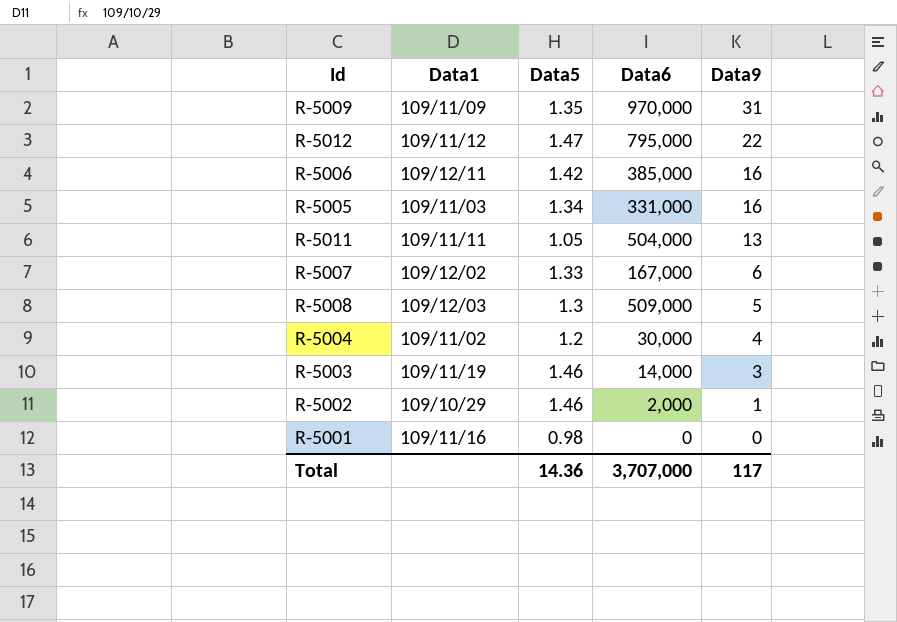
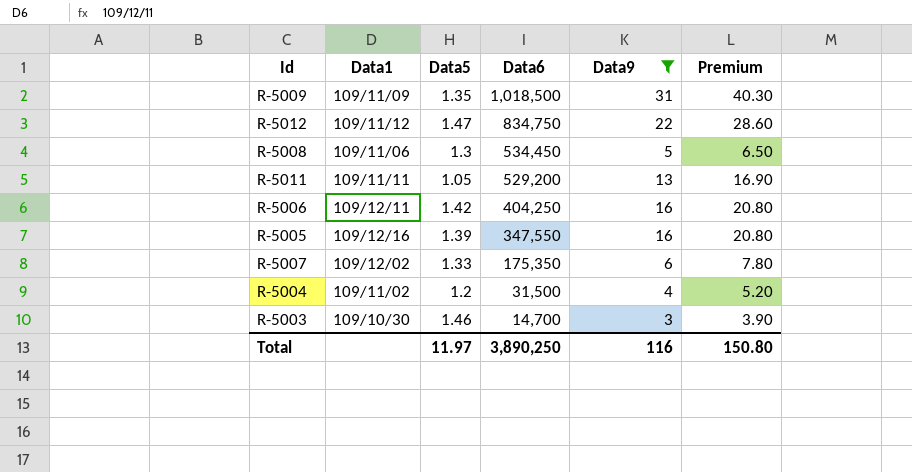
filter: none -> Data9 >= 3
row order: Data9 descending -> Data6 descending
column Premium | formula: none -> [Data9] * 1.3
R-5009 | Data6: 970,000 -> 1,018,500
R-5012 | Data6: 795,000 -> 834,750
R-5008 | Data1: 109/12/03 -> 109/11/06
R-5008 | Data6: 509,000 -> 534,450
R-5011 | Data6: 504,000 -> 529,200
R-5006 | Data6: 385,000 -> 404,250
R-5005 | Data1: 109/11/03 -> 109/12/16
R-5005 | Data5: 1.34 -> 1.39
R-5005 | Data6: 331,000 -> 347,550
R-5007 | Data6: 167,000 -> 175,350
R-5004 | Data6: 30,000 -> 31,500
R-5003 | Data1: 109/11/19 -> 109/10/30
R-5003 | Data6: 14,000 -> 14,700
Total | Data5: 14.36 -> 11.97
Total | Data6: 3,707,000 -> 3,890,250
Total | Data9: 117 -> 116

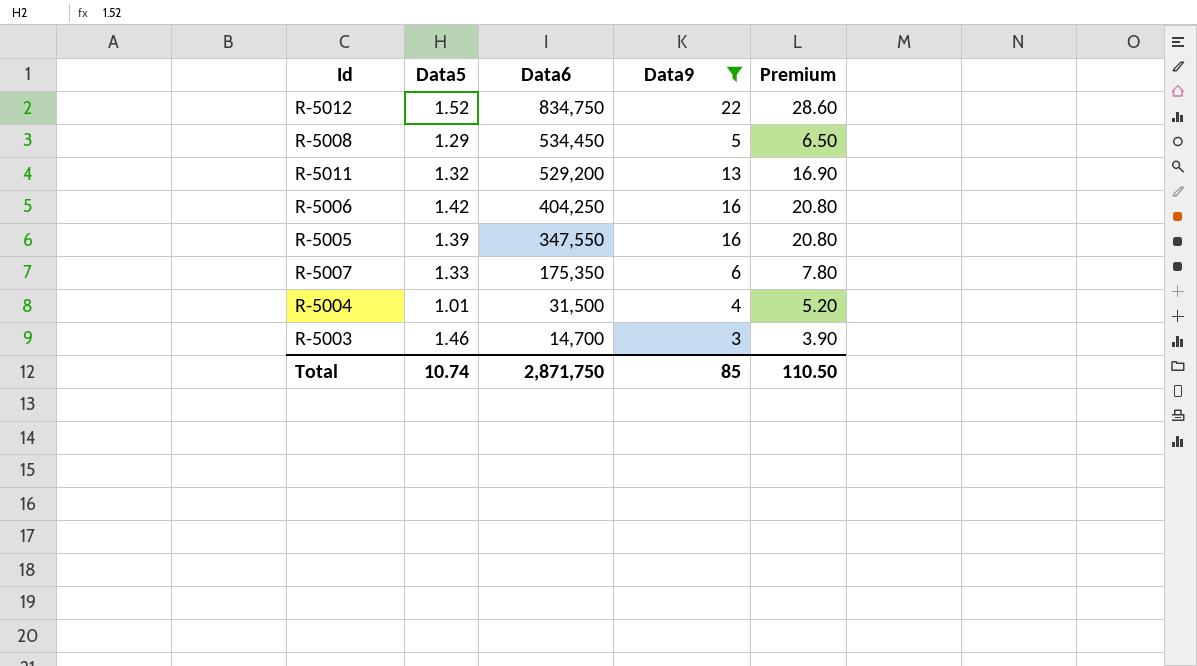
column Data1 | position: 2 -> none
row R-5009: 109/11/09 | 1.35 | 1,018,500 | 31 | 40.30 -> none
R-5012 | Data5: 1.47 -> 1.52
R-5008 | Data5: 1.3 -> 1.29
R-5011 | Data5: 1.05 -> 1.32
R-5004 | Data5: 1.2 -> 1.01
Total | Data5: 11.97 -> 10.74
Total | Data6: 3,890,250 -> 2,871,750
Total | Data9: 116 -> 85
Total | Premium: 150.80 -> 110.50

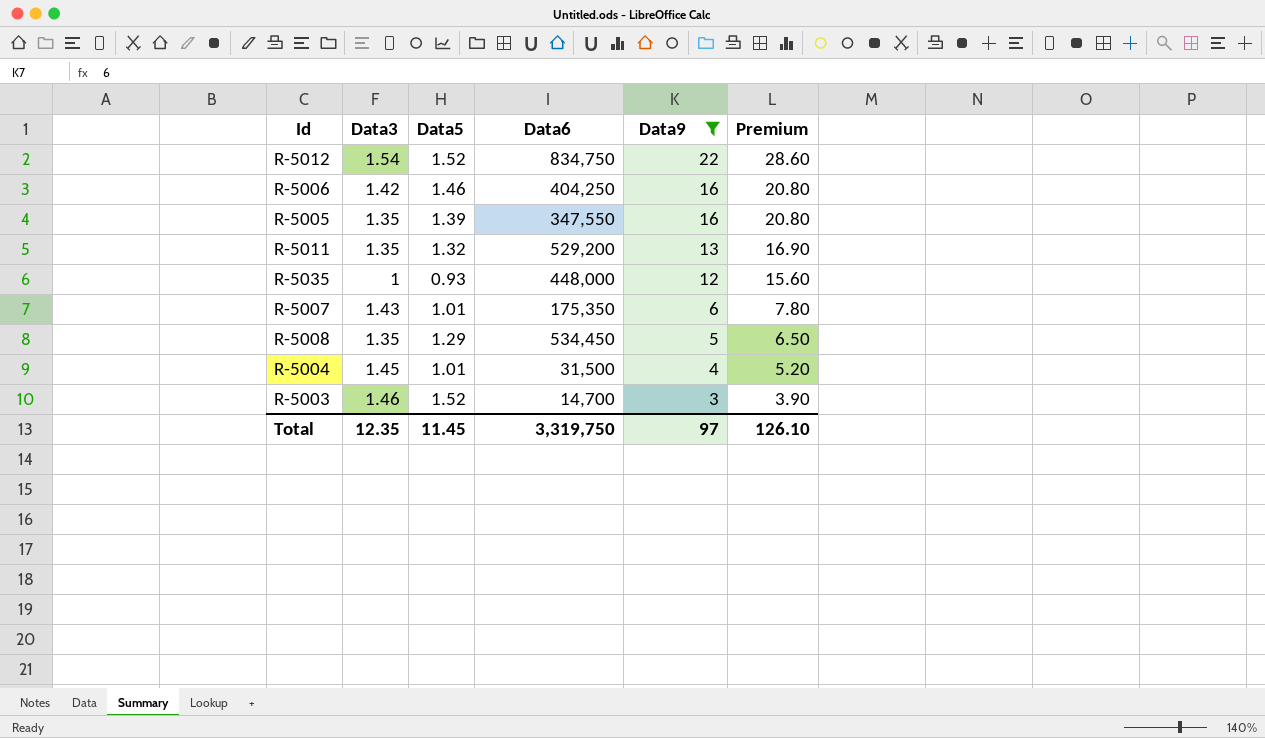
row order: Data6 descending -> Data9 descending
column Data3 | position: none -> 2
R-5006 | Data5: 1.42 -> 1.46
row R-5035: none -> 1 | 0.93 | 448,000 | 12 | 15.60
R-5007 | Data5: 1.33 -> 1.01
R-5003 | Data5: 1.46 -> 1.52
Total | Data5: 10.74 -> 11.45
Total | Data6: 2,871,750 -> 3,319,750
Total | Data9: 85 -> 97
Total | Premium: 110.50 -> 126.10

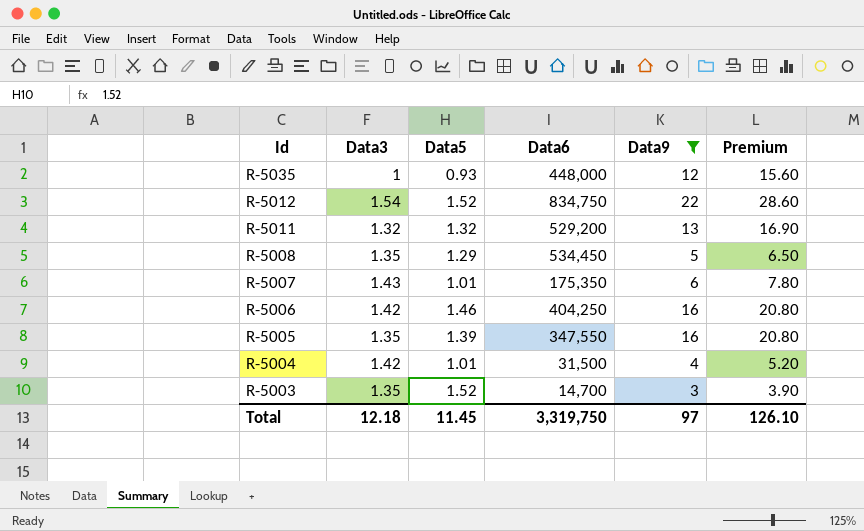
row order: Data9 descending -> Id descending
R-5011 | Data3: 1.35 -> 1.32
R-5004 | Data3: 1.45 -> 1.42
R-5003 | Data3: 1.46 -> 1.35
Total | Data3: 12.35 -> 12.18

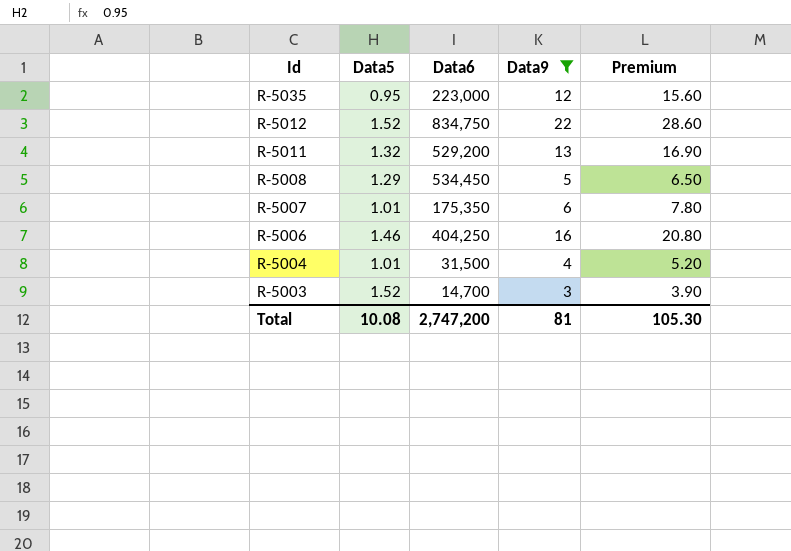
column Data3 | position: 2 -> none
row R-5005: 1.35 | 1.39 | 347,550 | 16 | 20.80 -> none
R-5035 | Data5: 0.93 -> 0.95
R-5035 | Data6: 448,000 -> 223,000
Total | Data5: 11.45 -> 10.08
Total | Data6: 3,319,750 -> 2,747,200
Total | Data9: 97 -> 81
Total | Premium: 126.10 -> 105.30

